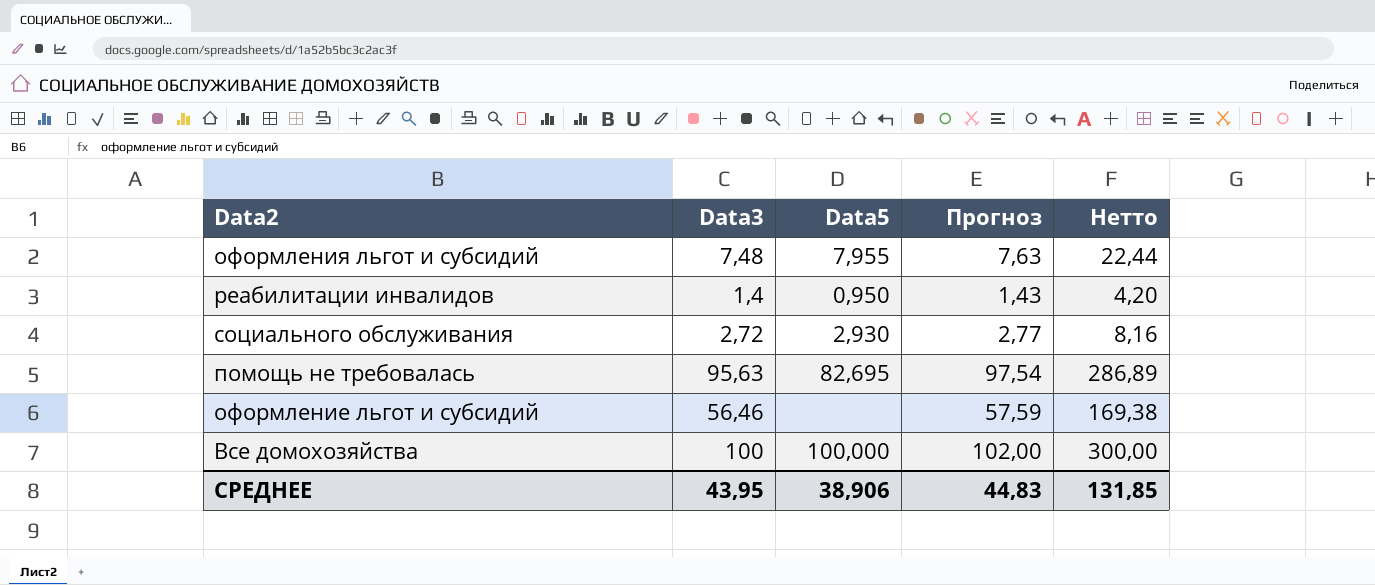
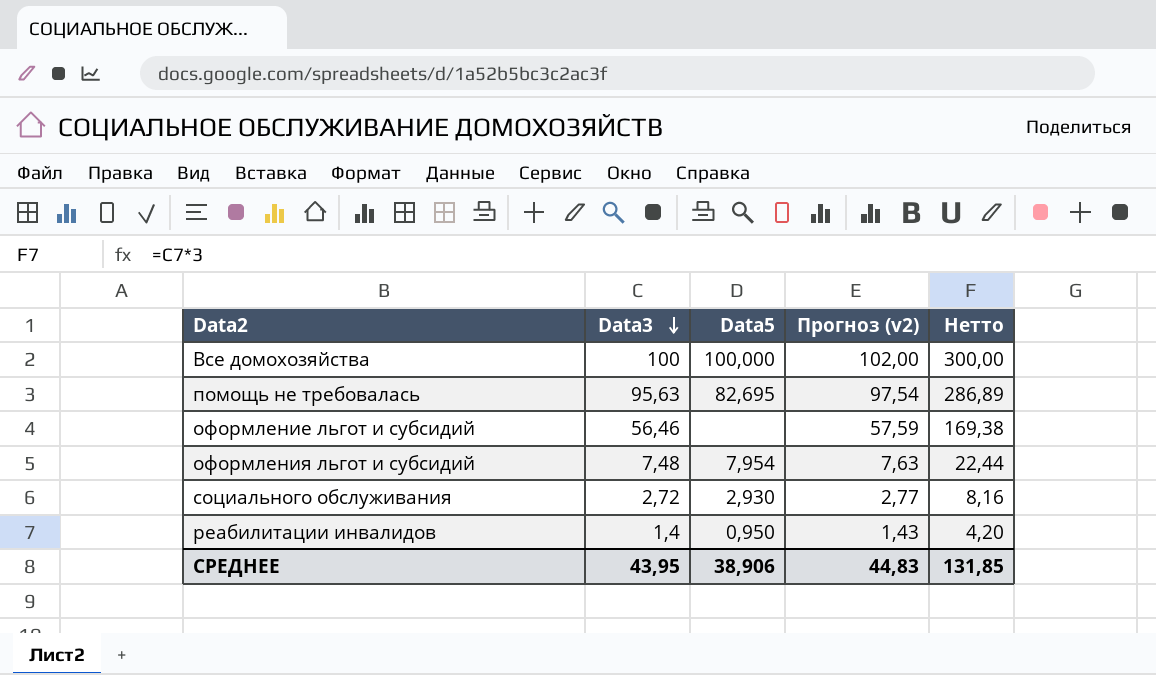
row order: none -> Data3 descending
column name: Прогноз -> Прогноз (v2)
оформления льгот и субсидий | Data5: 7,955 -> 7,954

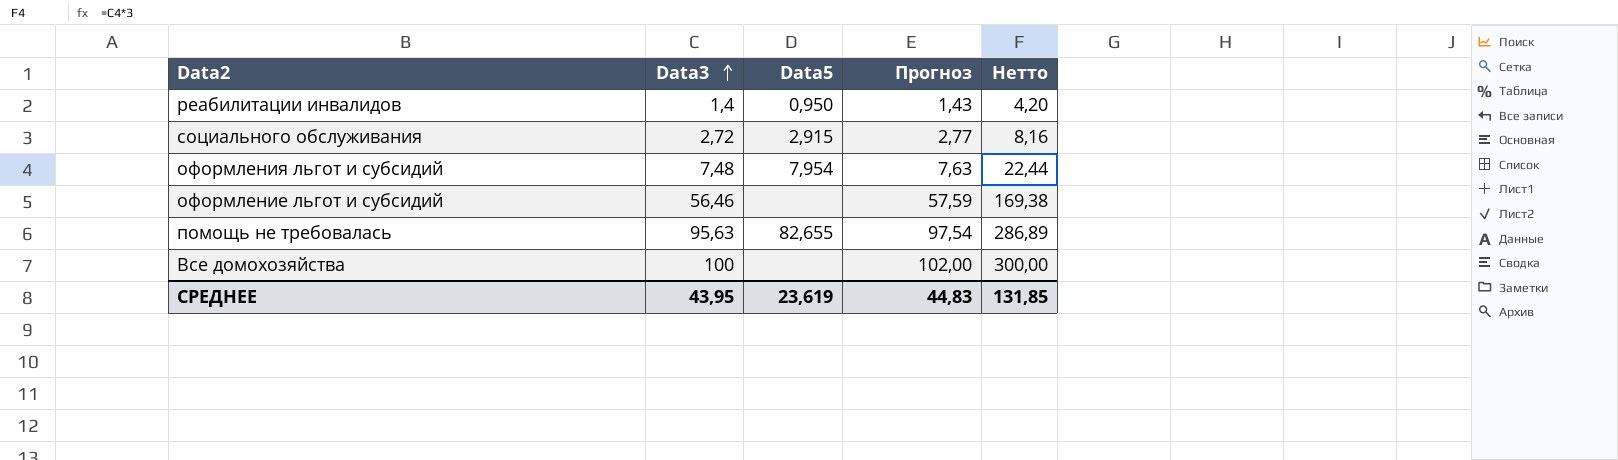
row order: Data3 descending -> Data3 ascending
column name: Прогноз (v2) -> Прогноз
социального обслуживания | Data5: 2,930 -> 2,915
помощь не требовалась | Data5: 82,695 -> 82,655
Все домохозяйства | Data5: 100,000 -> none
СРЕДНЕЕ | Data5: 38,906 -> 23,619

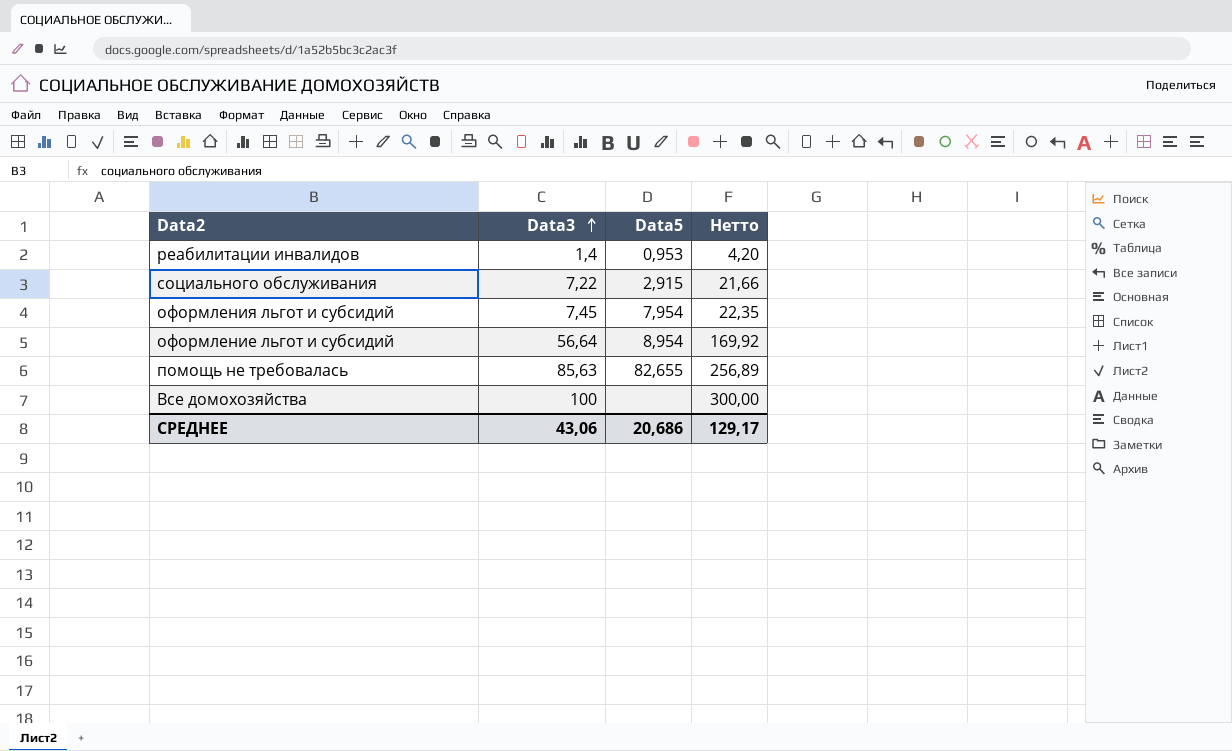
column Прогноз | formula: [Data3] * 1,02 -> none
реабилитации инвалидов | Data5: 0,950 -> 0,953
социального обслуживания | Data3: 2,72 -> 7,22
социального обслуживания | Нетто: 8,16 -> 21,66
оформления льгот и субсидий | Data3: 7,48 -> 7,45
оформления льгот и субсидий | Нетто: 22,44 -> 22,35
оформление льгот и субсидий | Data3: 56,46 -> 56,64
оформление льгот и субсидий | Data5: none -> 8,954
оформление льгот и субсидий | Нетто: 169,38 -> 169,92
помощь не требовалась | Data3: 95,63 -> 85,63
помощь не требовалась | Нетто: 286,89 -> 256,89
СРЕДНЕЕ | Data3: 43,95 -> 43,06
СРЕДНЕЕ | Data5: 23,619 -> 20,686
СРЕДНЕЕ | Нетто: 131,85 -> 129,17

